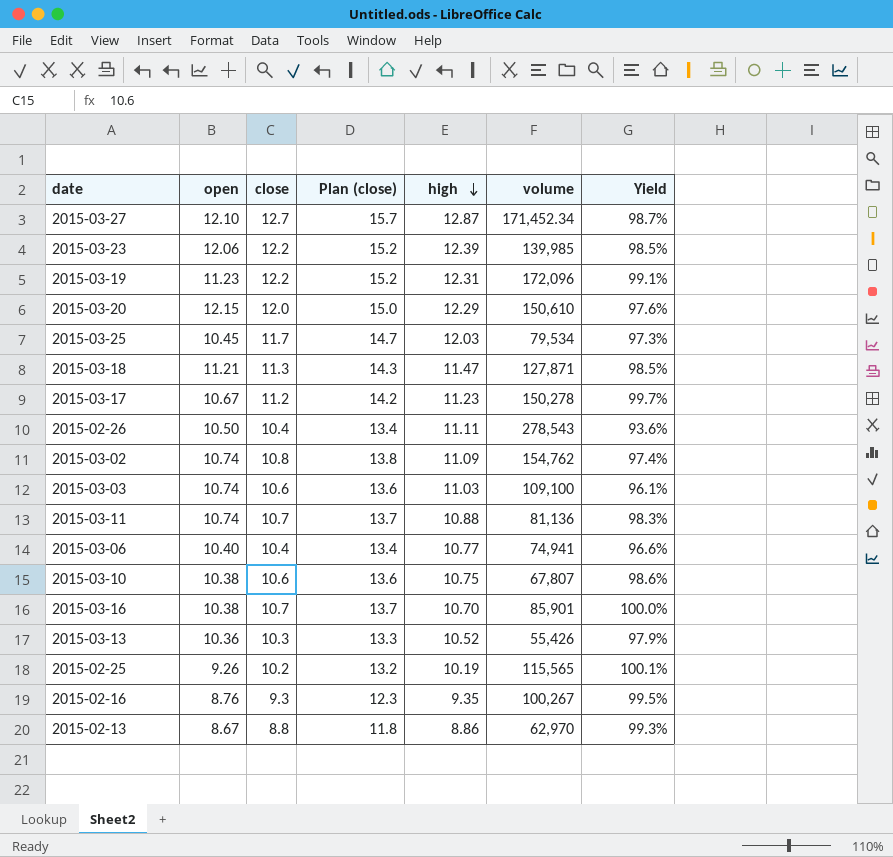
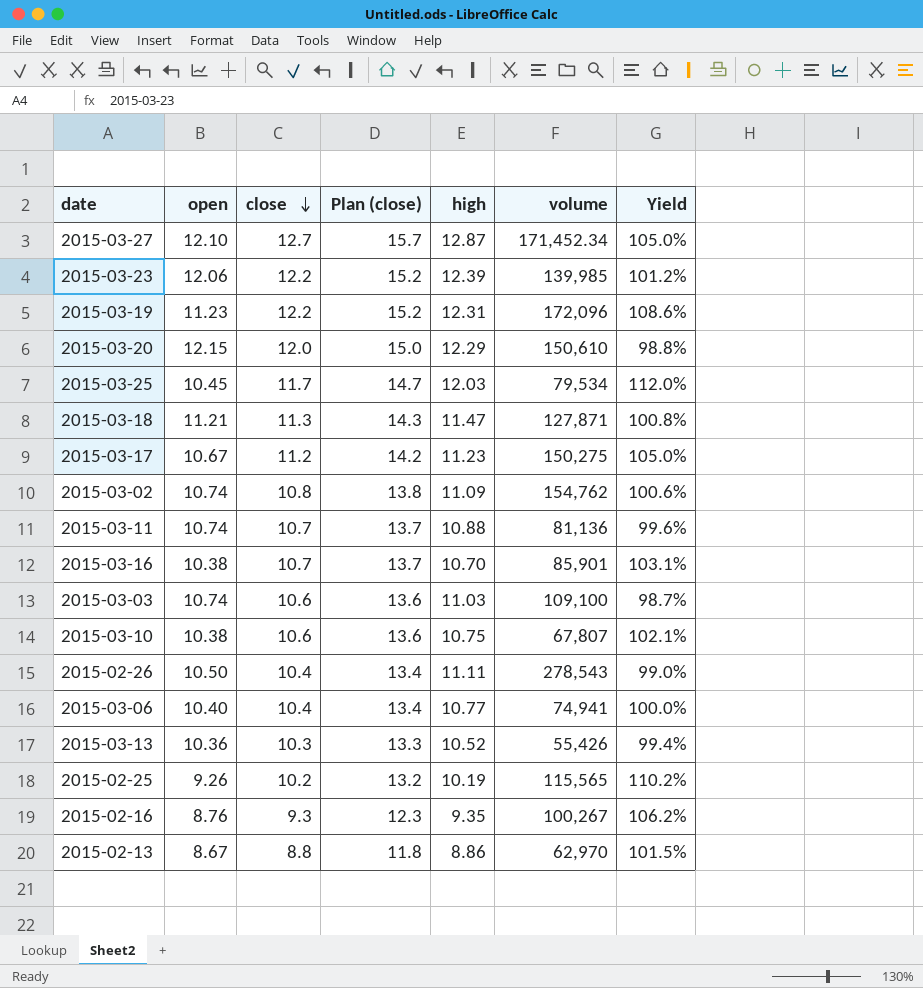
row order: high descending -> close descending
column Yield | formula: [close] / [high] -> [close] / [open]
2015-03-17 | volume: 150,278 -> 150,275

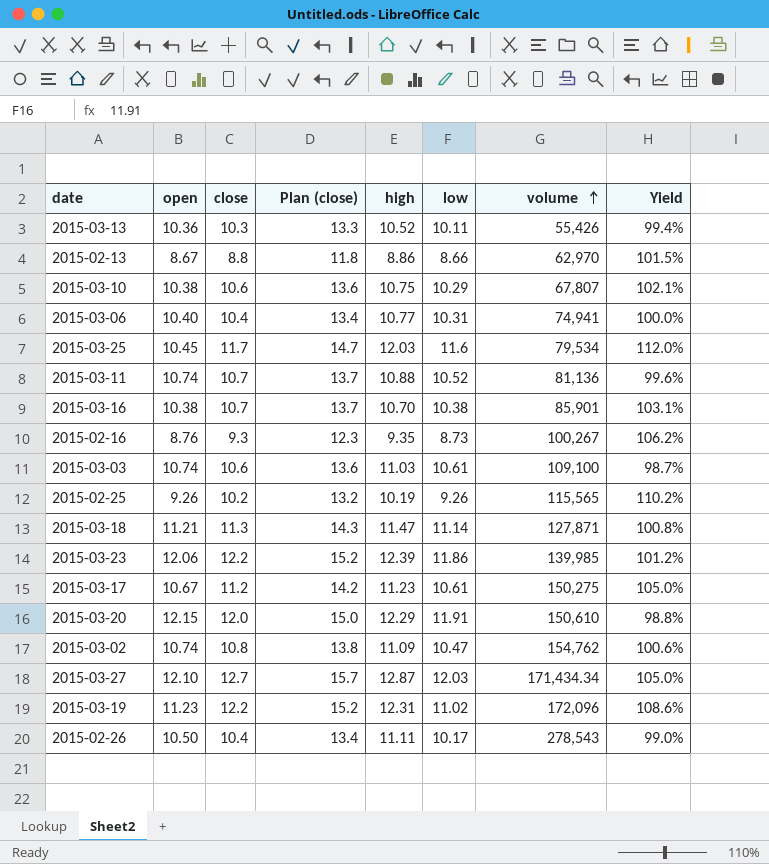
row order: close descending -> volume ascending
column low | position: none -> 6
2015-03-27 | volume: 171,452.34 -> 171,434.34

